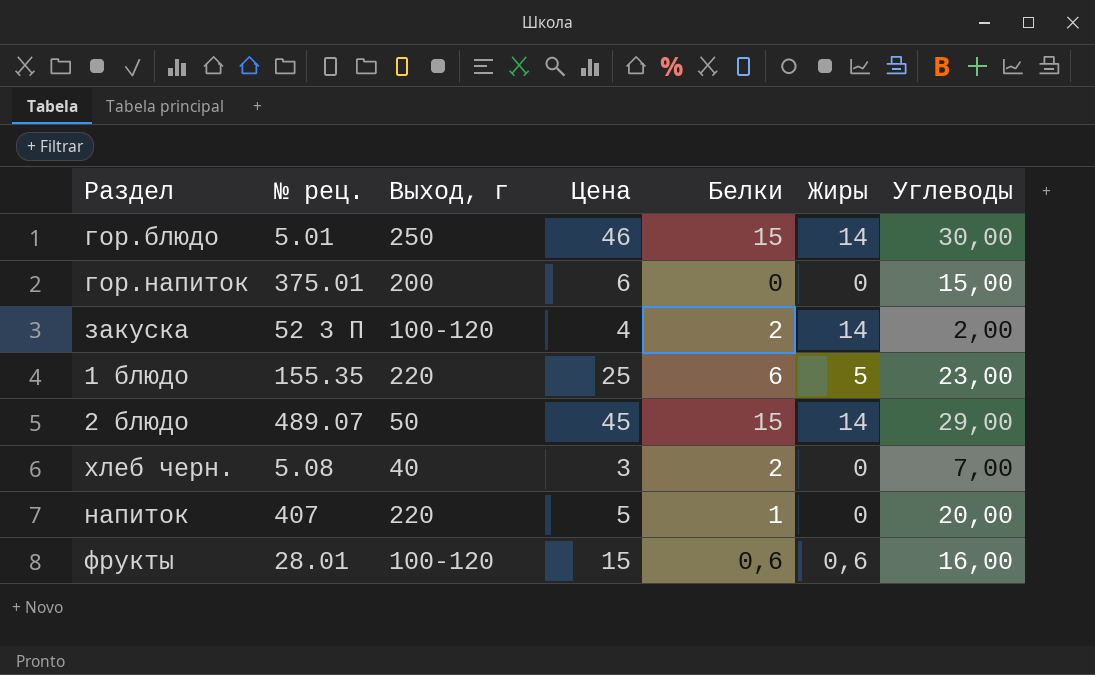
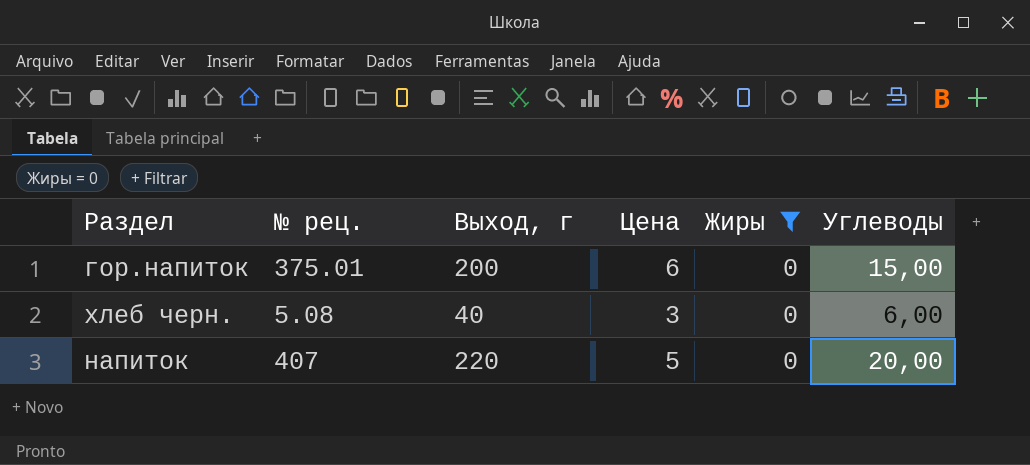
filter: none -> Жиры = 0
column Белки | position: 5 -> none
хлеб черн. | Углеводы: 7,00 -> 6,00

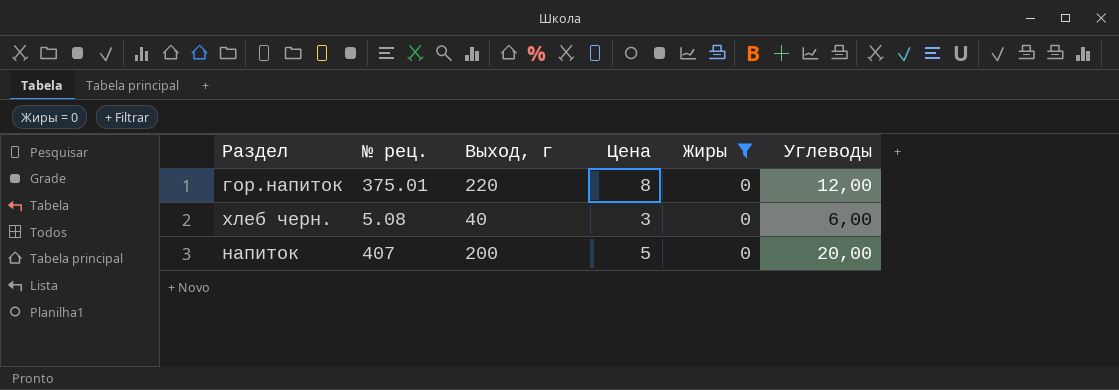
гор.напиток | Выход, г: 200 -> 220
гор.напиток | Цена: 6 -> 8
гор.напиток | Углеводы: 15,00 -> 12,00
напиток | Выход, г: 220 -> 200

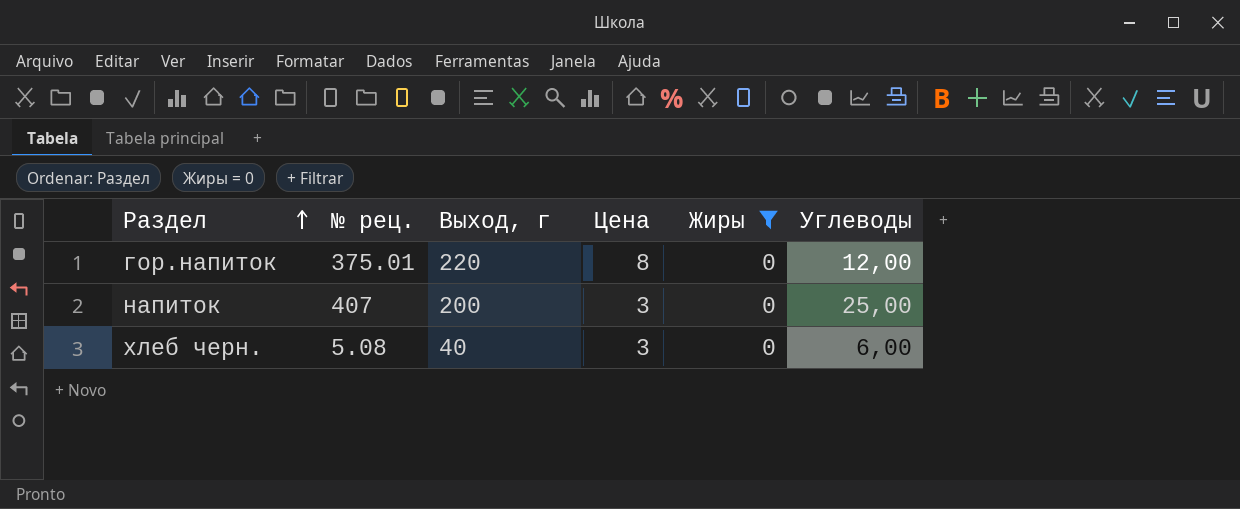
row order: none -> Раздел ascending
напиток | Цена: 5 -> 3
напиток | Углеводы: 20,00 -> 25,00

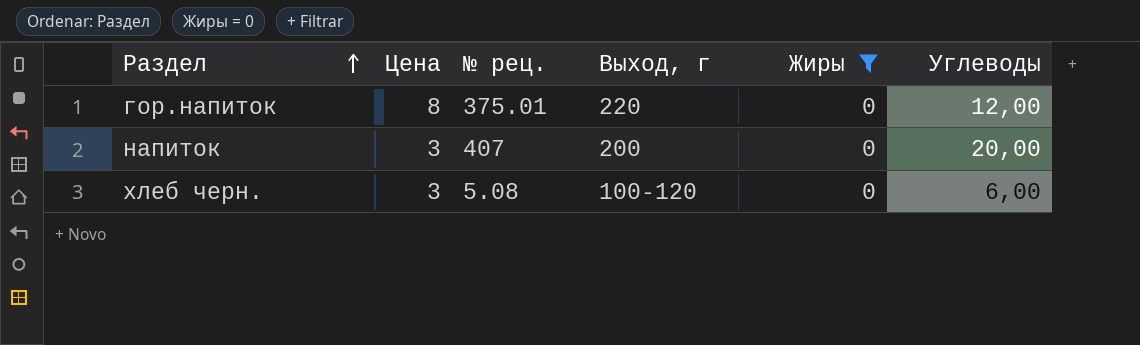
column Цена | position: 4 -> 2
напиток | Углеводы: 25,00 -> 20,00
хлеб черн. | Выход, г: 40 -> 100-120

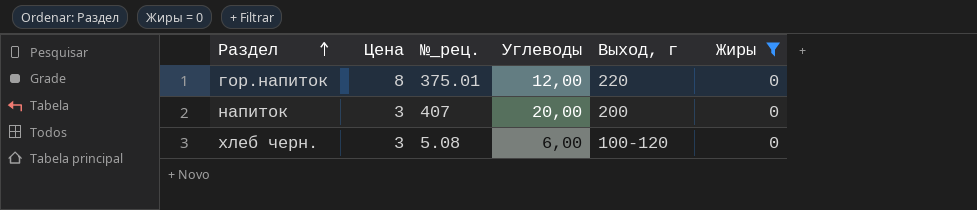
column name: № рец. -> №_рец.
column Углеводы | position: 6 -> 4

